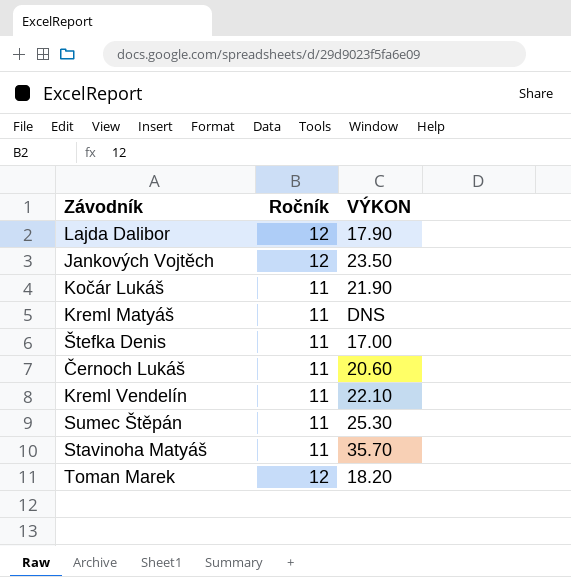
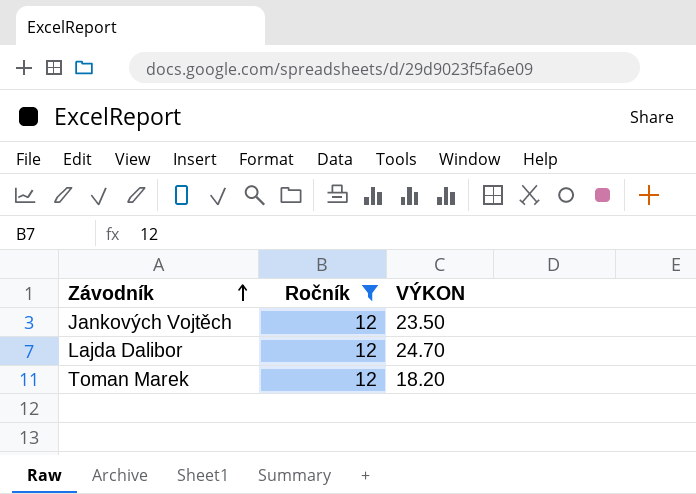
filter: none -> Ročník = 12
row order: none -> Závodník ascending
Lajda Dalibor | VÝKON: 17.90 -> 24.70

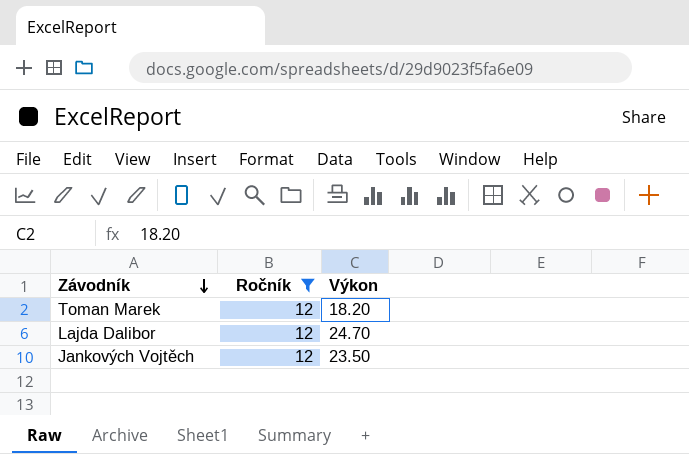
row order: Závodník ascending -> Závodník descending
column name: VÝKON -> Výkon

